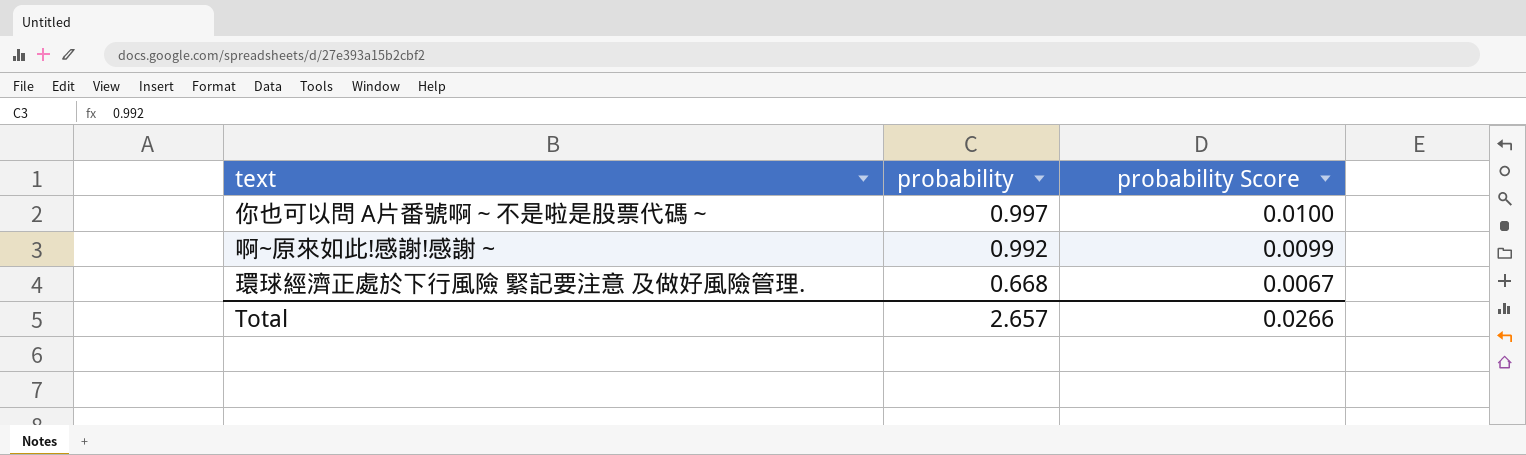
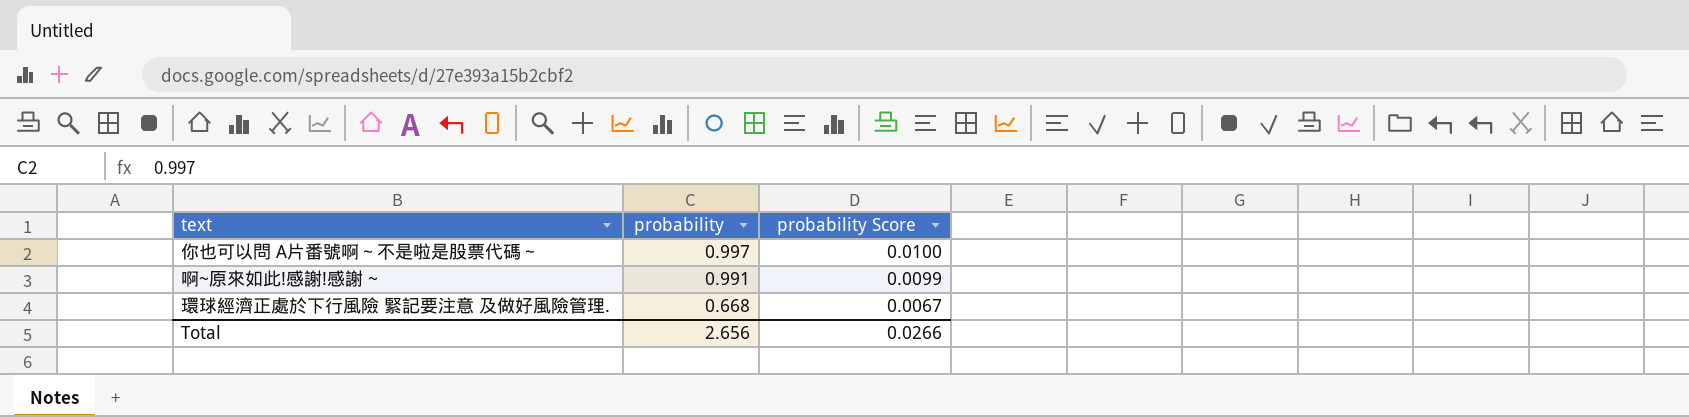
啊~原來如此!感謝!感謝 ~ | probability: 0.992 -> 0.991
Total | probability: 2.657 -> 2.656

